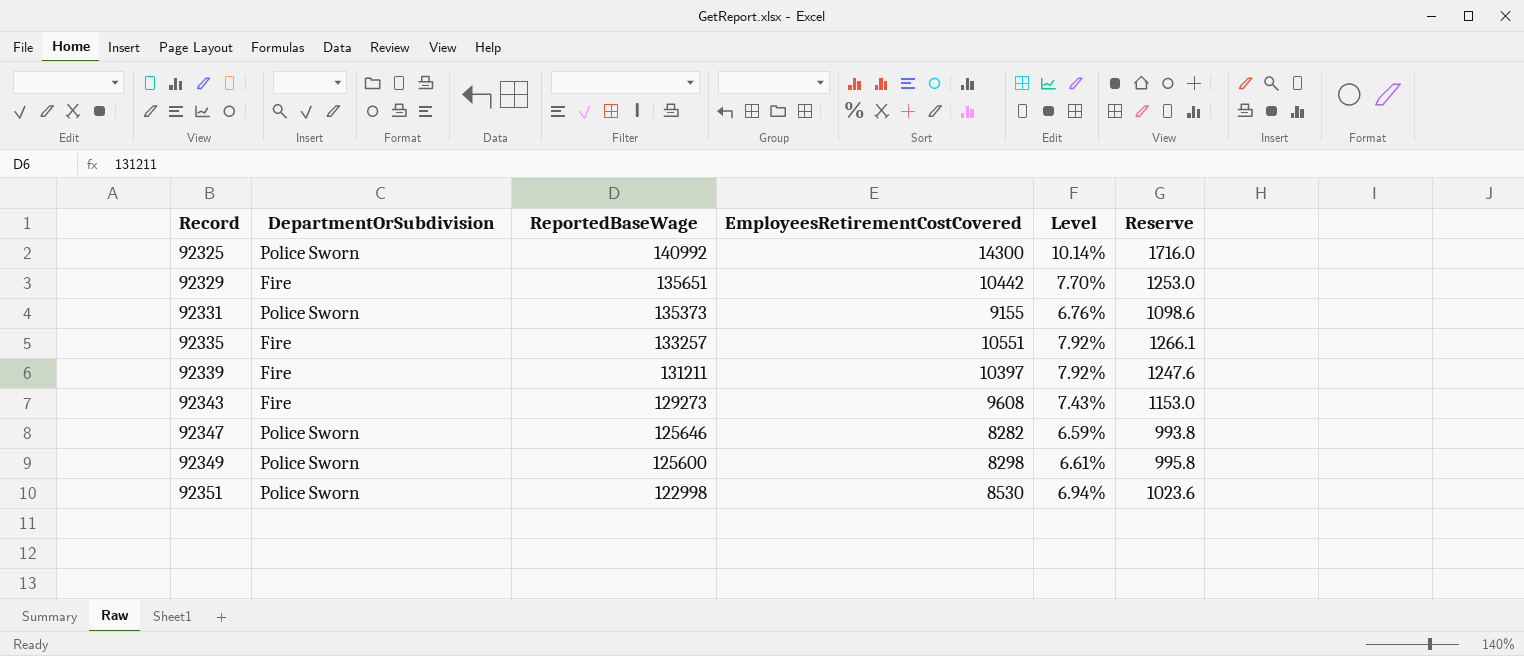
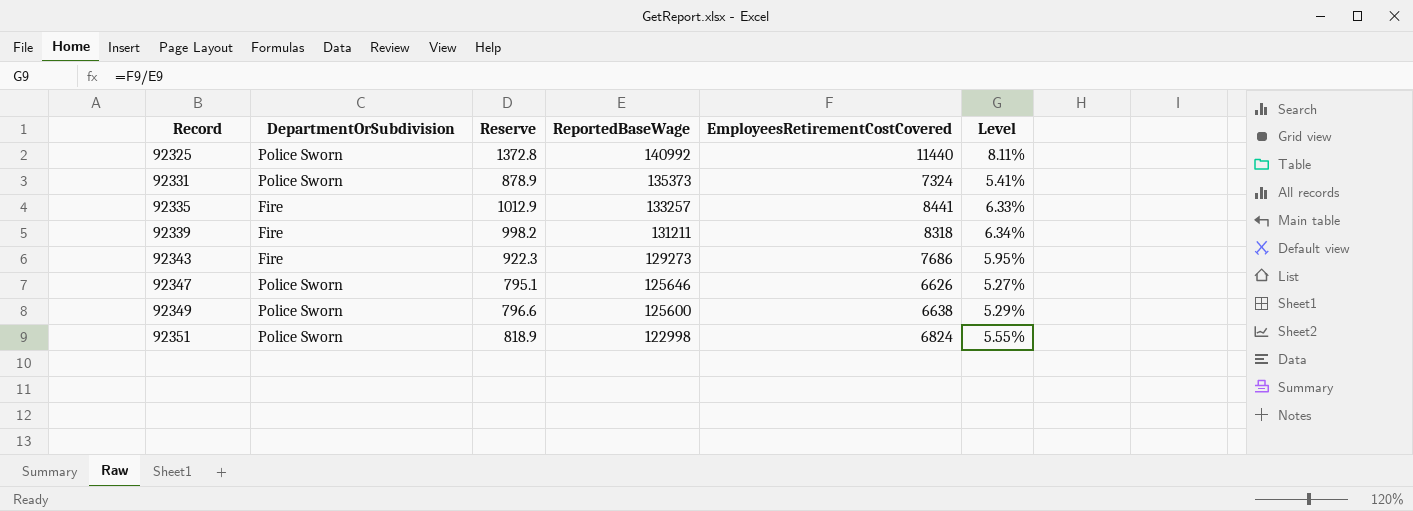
column Reserve | position: 6 -> 3
row 92329: Fire | 135651 | 10442 | 7.70% | 1253.0 -> none
92325 | Reserve: 1716.0 -> 1372.8
92325 | EmployeesRetirementCostCovered: 14300 -> 11440
92325 | Level: 10.14% -> 8.11%
92331 | Reserve: 1098.6 -> 878.9
92331 | EmployeesRetirementCostCovered: 9155 -> 7324
92331 | Level: 6.76% -> 5.41%
92335 | Reserve: 1266.1 -> 1012.9
92335 | EmployeesRetirementCostCovered: 10551 -> 8441
92335 | Level: 7.92% -> 6.33%
92339 | Reserve: 1247.6 -> 998.2
92339 | EmployeesRetirementCostCovered: 10397 -> 8318
92339 | Level: 7.92% -> 6.34%
92343 | Reserve: 1153.0 -> 922.3
92343 | EmployeesRetirementCostCovered: 9608 -> 7686
92343 | Level: 7.43% -> 5.95%
92347 | Reserve: 993.8 -> 795.1
92347 | EmployeesRetirementCostCovered: 8282 -> 6626
92347 | Level: 6.59% -> 5.27%
92349 | Reserve: 995.8 -> 796.6
92349 | EmployeesRetirementCostCovered: 8298 -> 6638
92349 | Level: 6.61% -> 5.29%
92351 | Reserve: 1023.6 -> 818.9
92351 | EmployeesRetirementCostCovered: 8530 -> 6824
92351 | Level: 6.94% -> 5.55%

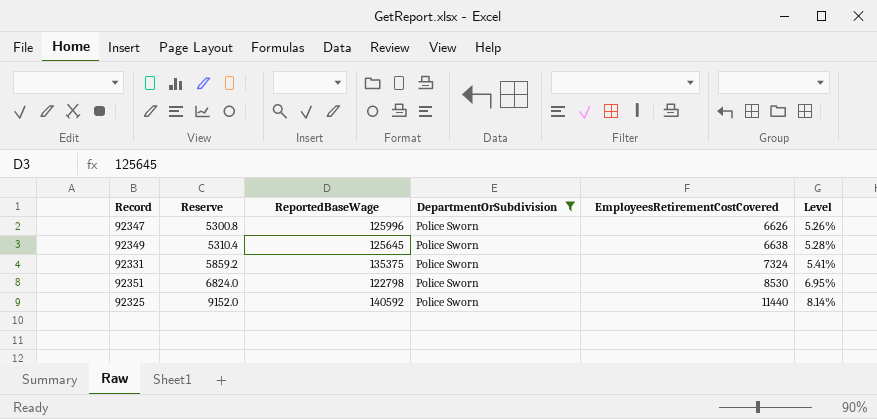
filter: none -> DepartmentOrSubdivision = Police Sworn
row order: Record ascending -> Reserve ascending
column Reserve | formula: [EmployeesRetirementCostCovered] * 0.12 -> [EmployeesRetirementCostCovered] * 0.8
column DepartmentOrSubdivision | position: 2 -> 4
92347 | ReportedBaseWage: 125646 -> 125996
92347 | Level: 5.27% -> 5.26%
92349 | ReportedBaseWage: 125600 -> 125645
92349 | Level: 5.29% -> 5.28%
92331 | ReportedBaseWage: 135373 -> 135375
92351 | ReportedBaseWage: 122998 -> 122798
92351 | EmployeesRetirementCostCovered: 6824 -> 8530
92351 | Level: 5.55% -> 6.95%
92325 | ReportedBaseWage: 140992 -> 140592
92325 | Level: 8.11% -> 8.14%

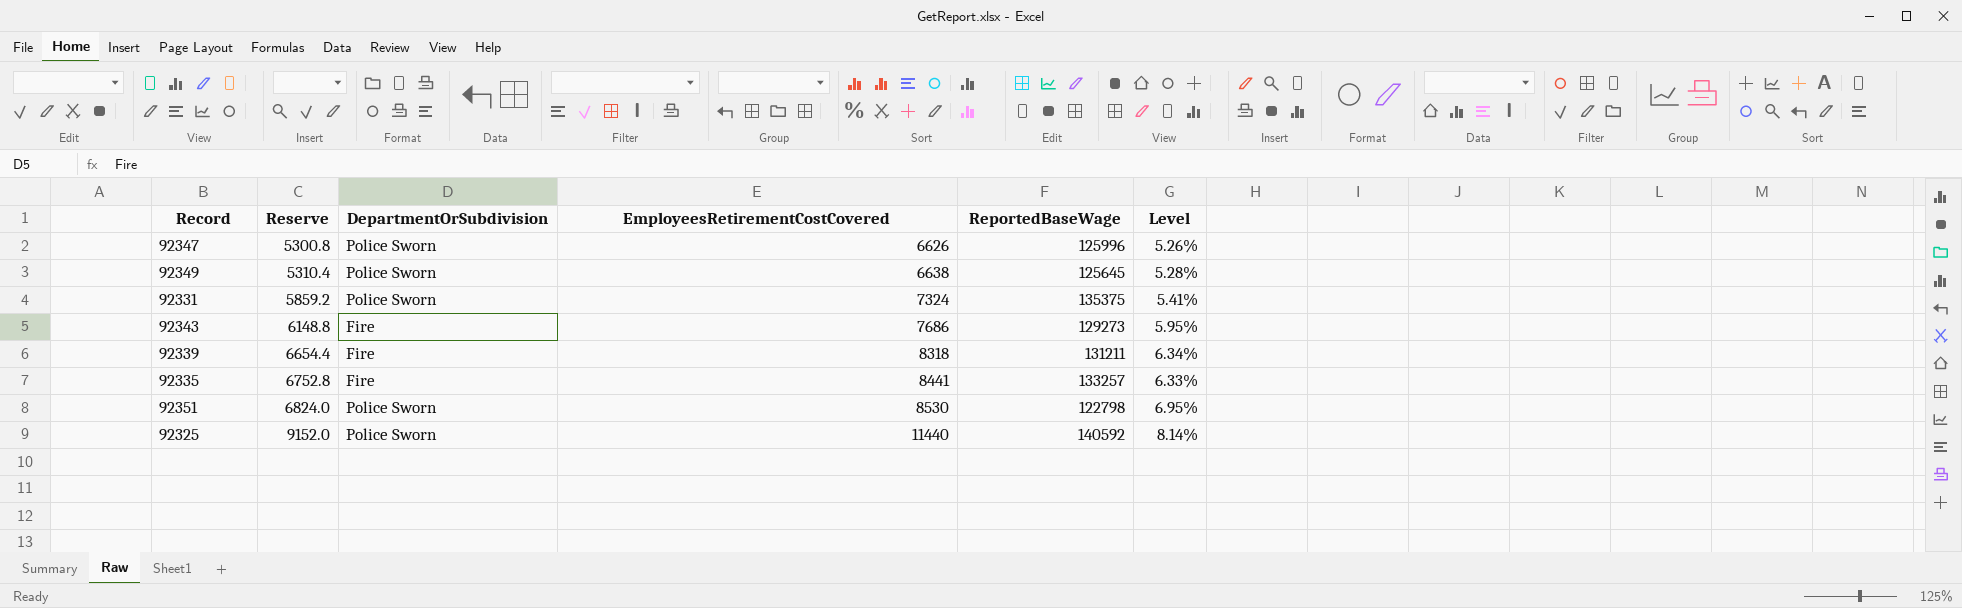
filter: DepartmentOrSubdivision = Police Sworn -> none
column ReportedBaseWage | position: 3 -> 5

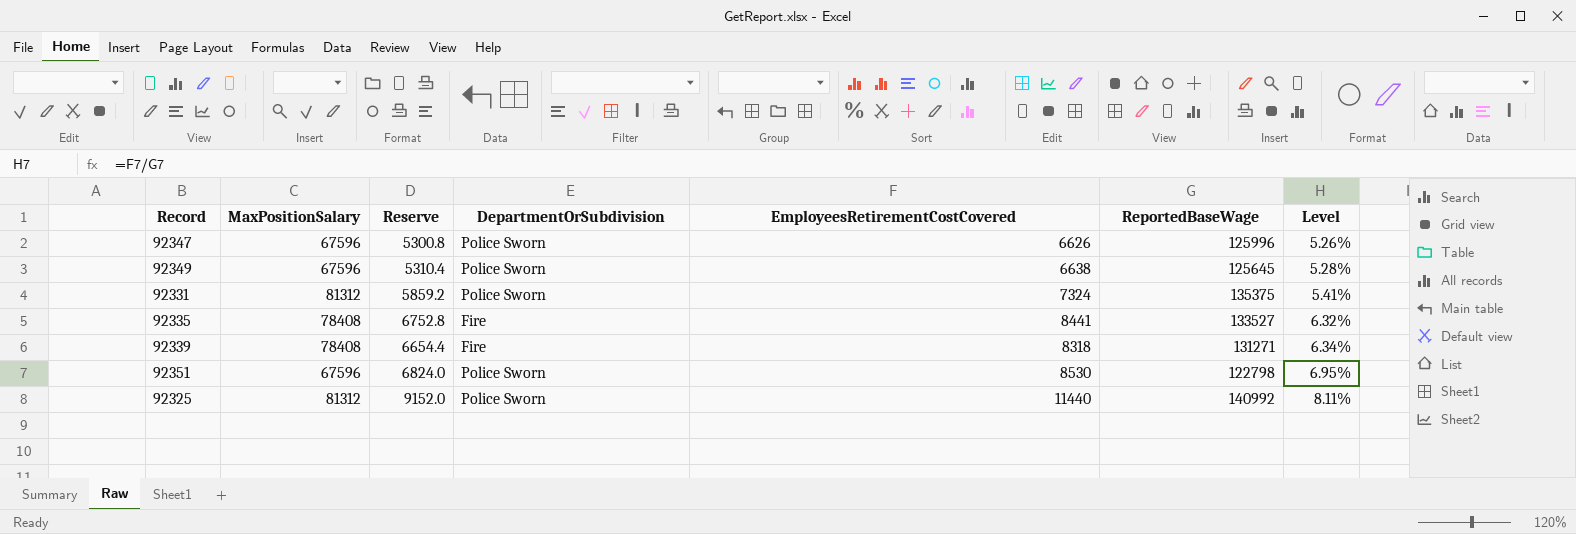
row order: Reserve ascending -> Level ascending
column MaxPositionSalary | position: none -> 2
row 92343: 6148.8 | Fire | 7686 | 129273 | 5.95% -> none
92335 | ReportedBaseWage: 133257 -> 133527
92335 | Level: 6.33% -> 6.32%
92339 | ReportedBaseWage: 131211 -> 131271
92325 | ReportedBaseWage: 140592 -> 140992
92325 | Level: 8.14% -> 8.11%

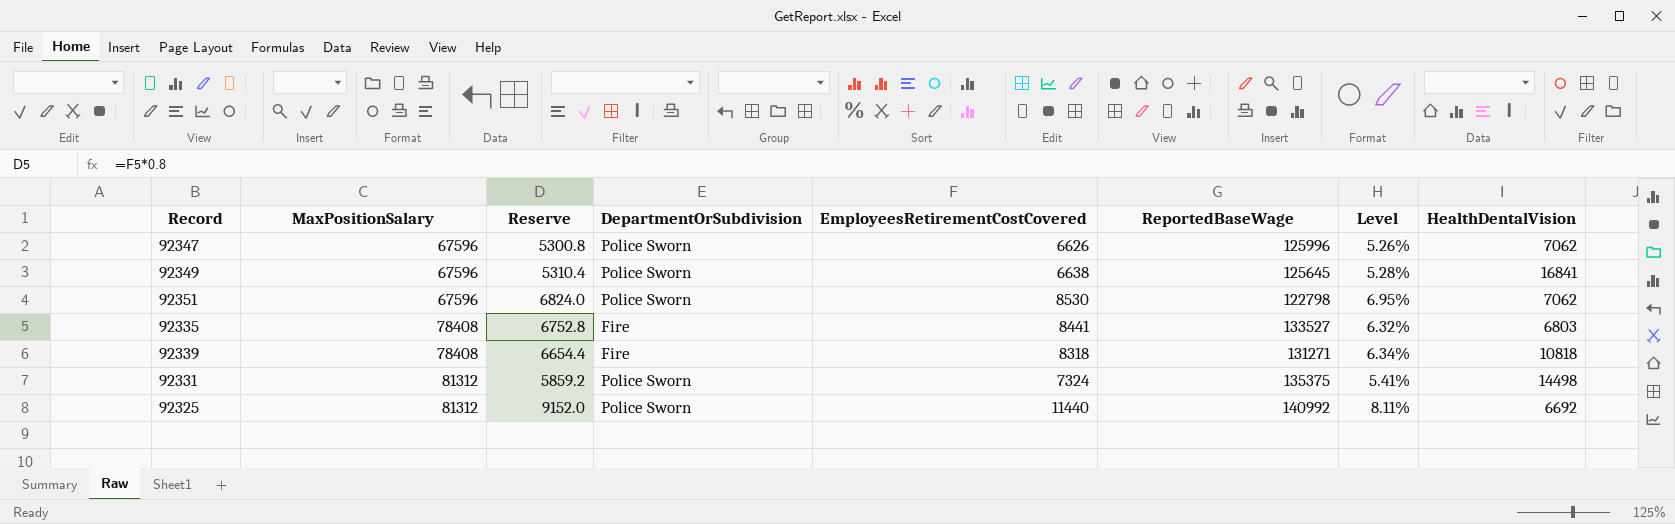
row order: Level ascending -> MaxPositionSalary ascending
column HealthDentalVision | position: none -> 8

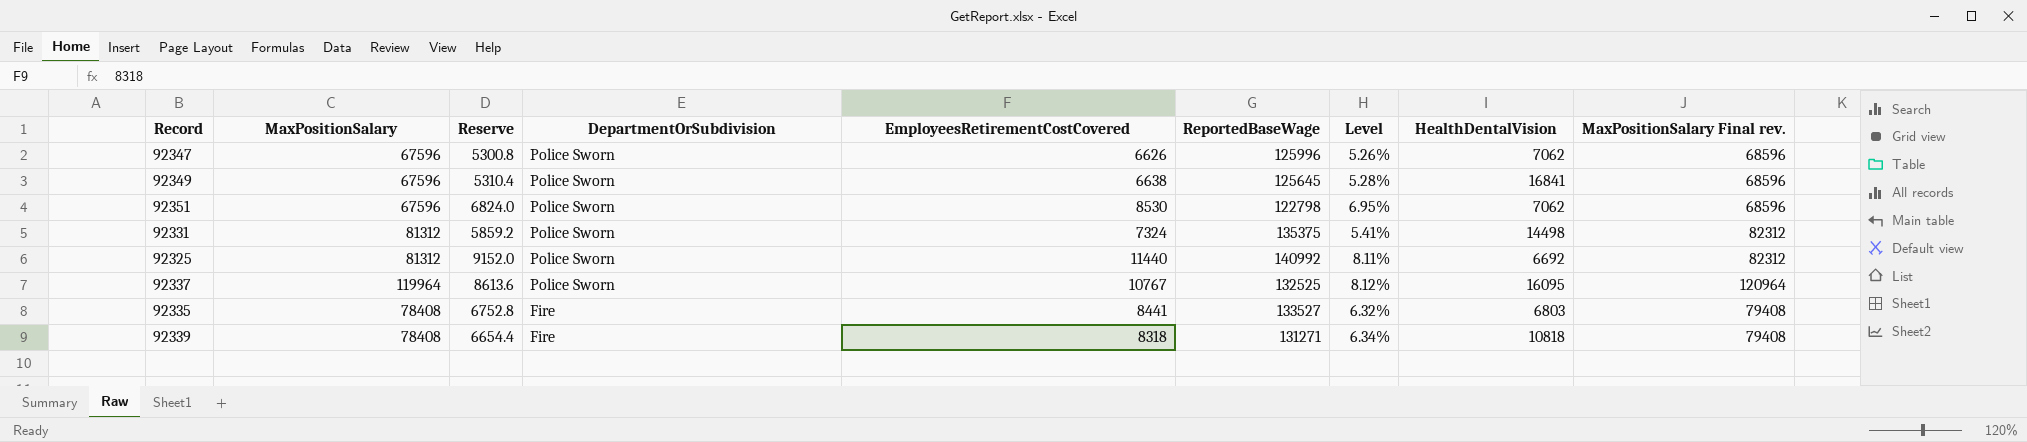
row order: MaxPositionSalary ascending -> DepartmentOrSubdivision descending
column MaxPositionSalary Final rev. | formula: none -> [MaxPositionSalary] + 1000
row 92337: none -> 119964 | 8613.6 | Police Sworn | 10767 | 132525 | 8.12% | 16095 | 120964

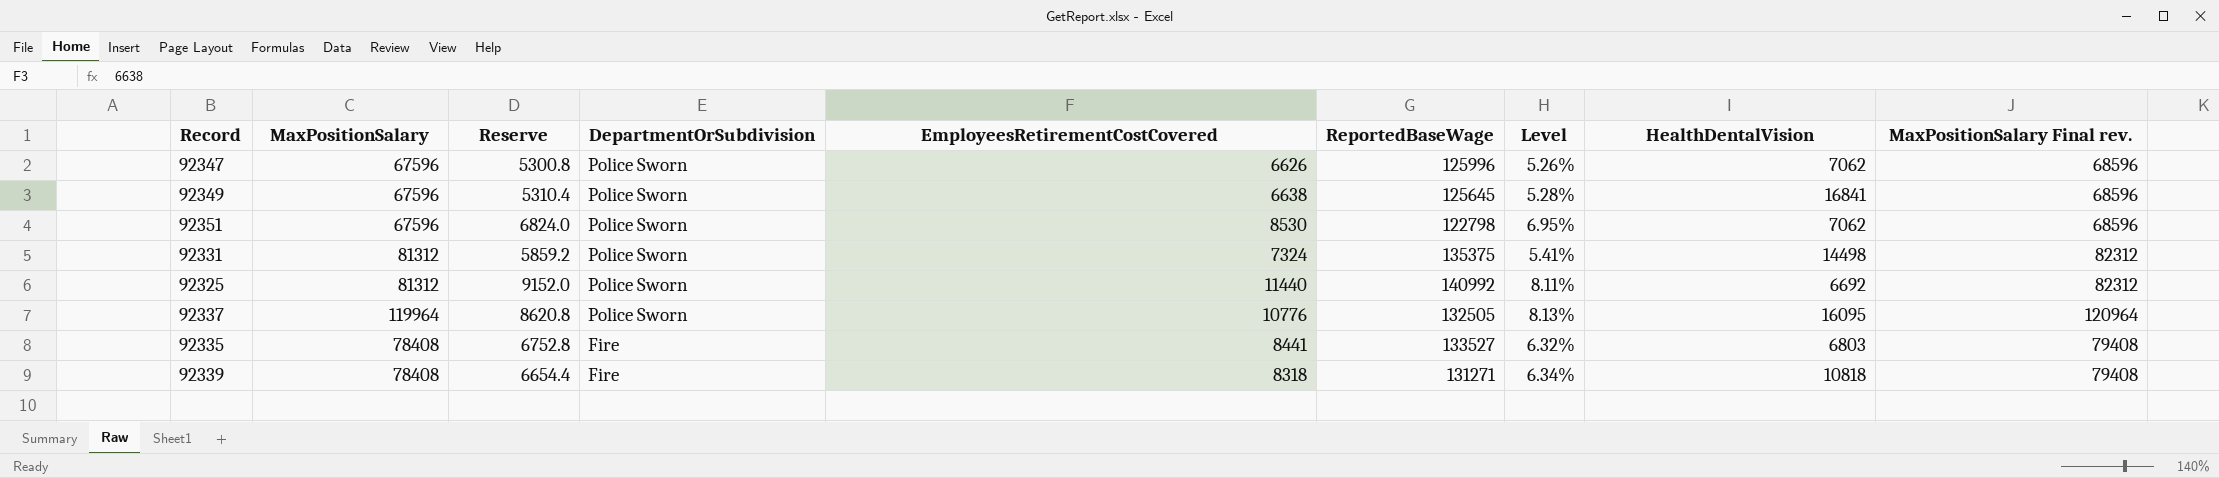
92337 | Reserve: 8613.6 -> 8620.8
92337 | EmployeesRetirementCostCovered: 10767 -> 10776
92337 | ReportedBaseWage: 132525 -> 132505
92337 | Level: 8.12% -> 8.13%

